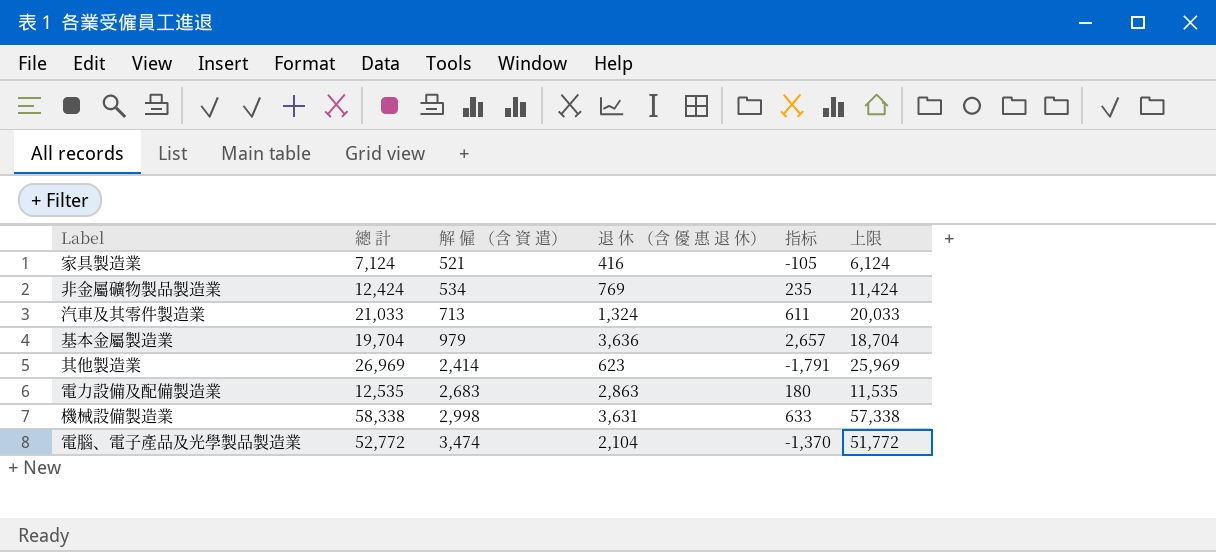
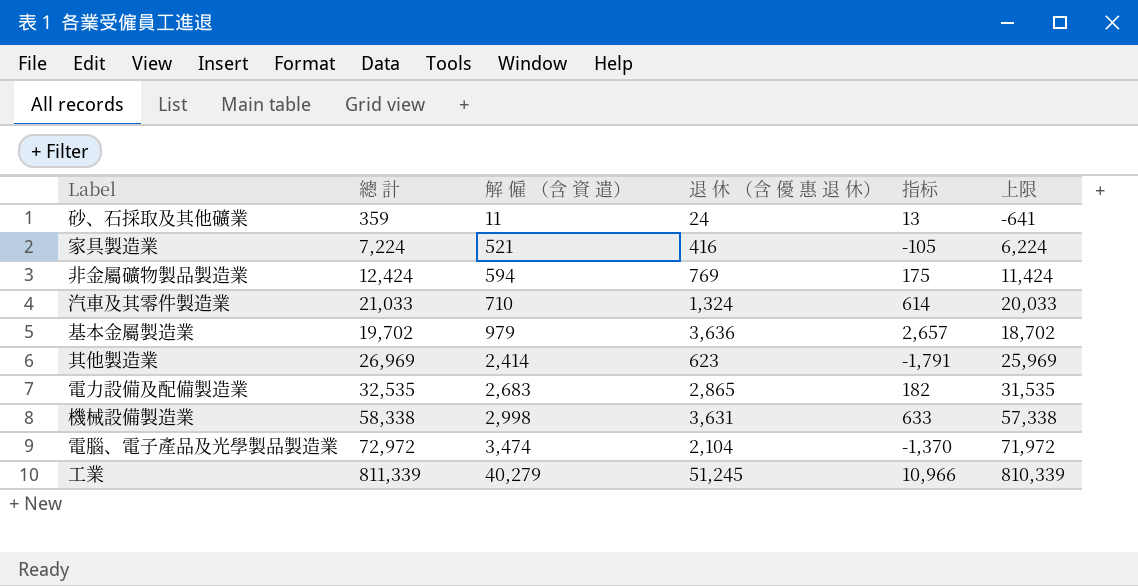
row 砂、石採取及其他礦業: none -> 359 | 11 | 24 | 13 | -641
家具製造業 | 總 計: 7,124 -> 7,224
家具製造業 | 上限: 6,124 -> 6,224
非金屬礦物製品製造業 | 解 僱 （含 資 遣）: 534 -> 594
非金屬礦物製品製造業 | 指标: 235 -> 175
汽車及其零件製造業 | 解 僱 （含 資 遣）: 713 -> 710
汽車及其零件製造業 | 指标: 611 -> 614
基本金屬製造業 | 總 計: 19,704 -> 19,702
基本金屬製造業 | 上限: 18,704 -> 18,702
電力設備及配備製造業 | 總 計: 12,535 -> 32,535
電力設備及配備製造業 | 退 休 （含 優 惠 退 休）: 2,863 -> 2,865
電力設備及配備製造業 | 指标: 180 -> 182
電力設備及配備製造業 | 上限: 11,535 -> 31,535
電腦、電子產品及光學製品製造業 | 總 計: 52,772 -> 72,972
電腦、電子產品及光學製品製造業 | 上限: 51,772 -> 71,972
row 工業: none -> 811,339 | 40,279 | 51,245 | 10,966 | 810,339

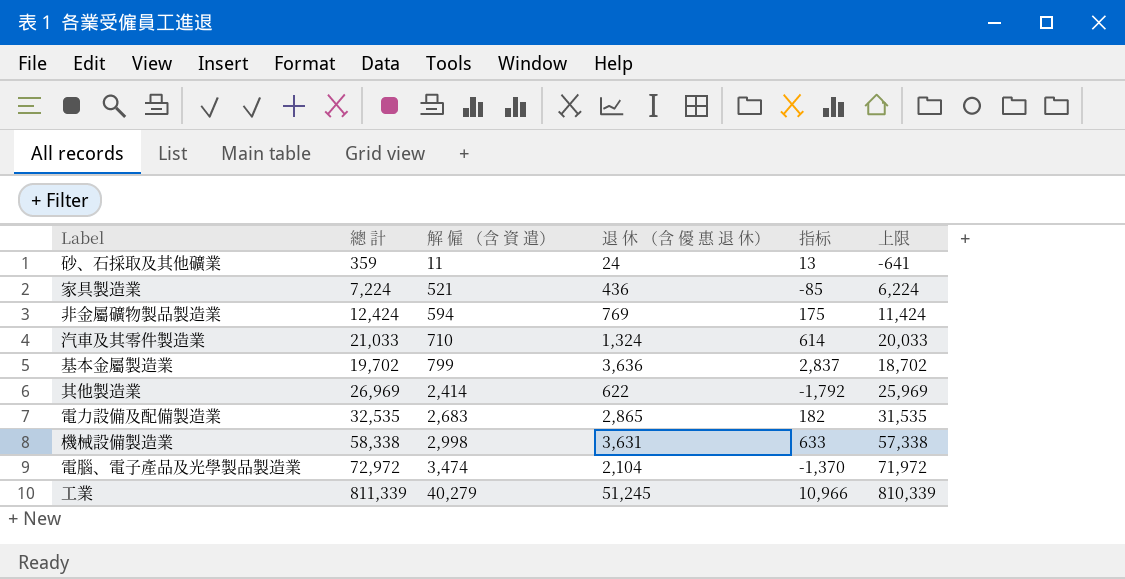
家具製造業 | 退 休 （含 優 惠 退 休）: 416 -> 436
家具製造業 | 指标: -105 -> -85
基本金屬製造業 | 解 僱 （含 資 遣）: 979 -> 799
基本金屬製造業 | 指标: 2,657 -> 2,837
其他製造業 | 退 休 （含 優 惠 退 休）: 623 -> 622
其他製造業 | 指标: -1,791 -> -1,792

